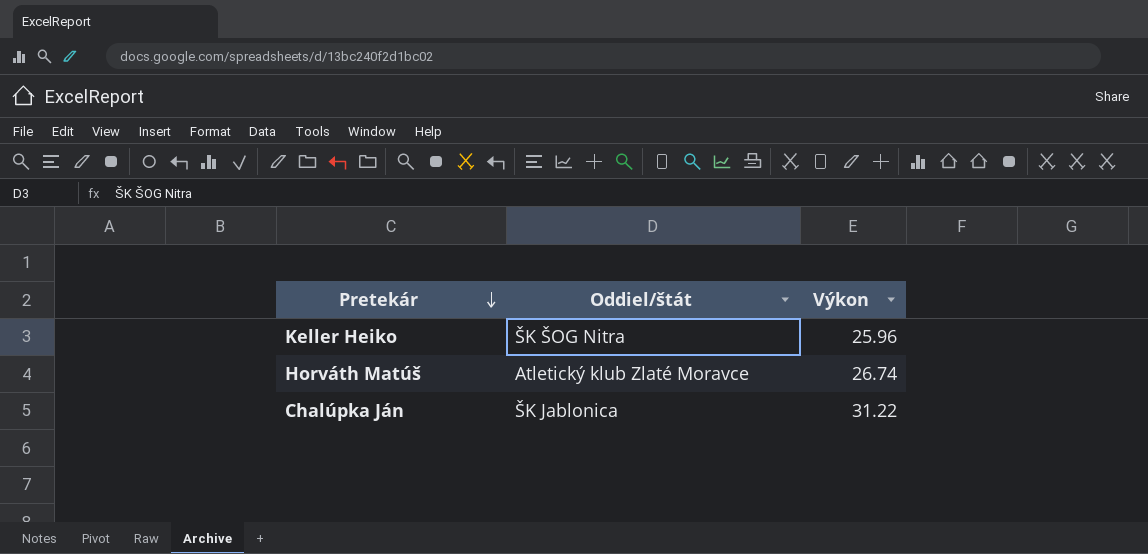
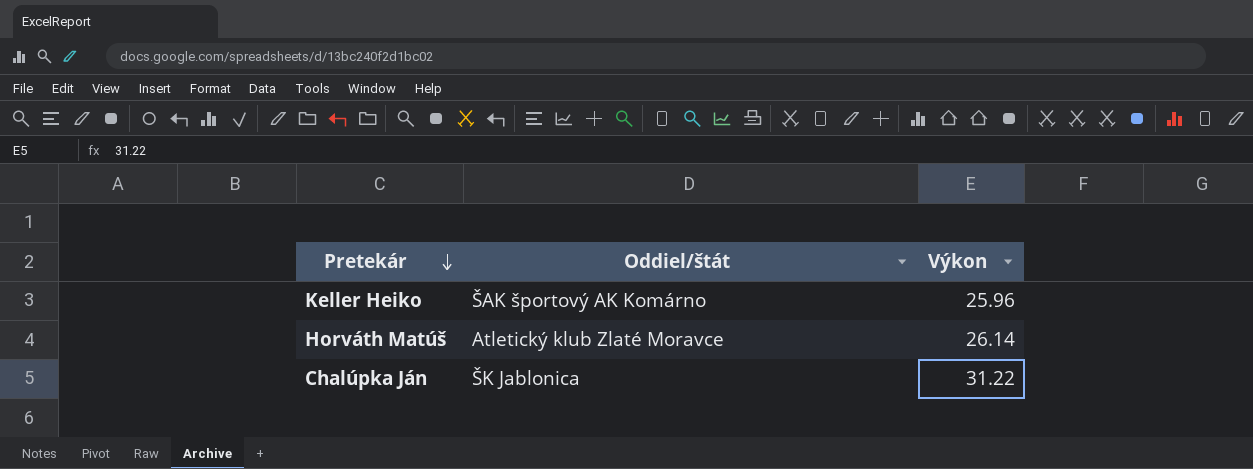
Keller Heiko | Oddiel/štát: ŠK ŠOG Nitra -> ŠAK športový AK Komárno
Horváth Matúš | Výkon: 26.74 -> 26.14

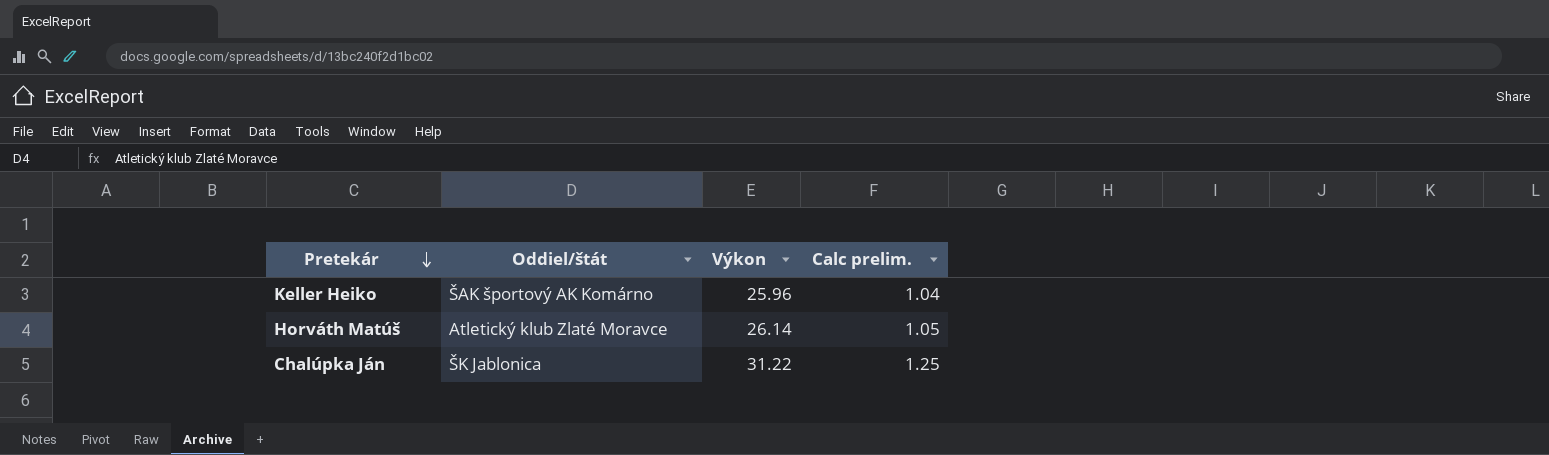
column Calc prelim. | formula: none -> [Výkon] * 0.04

